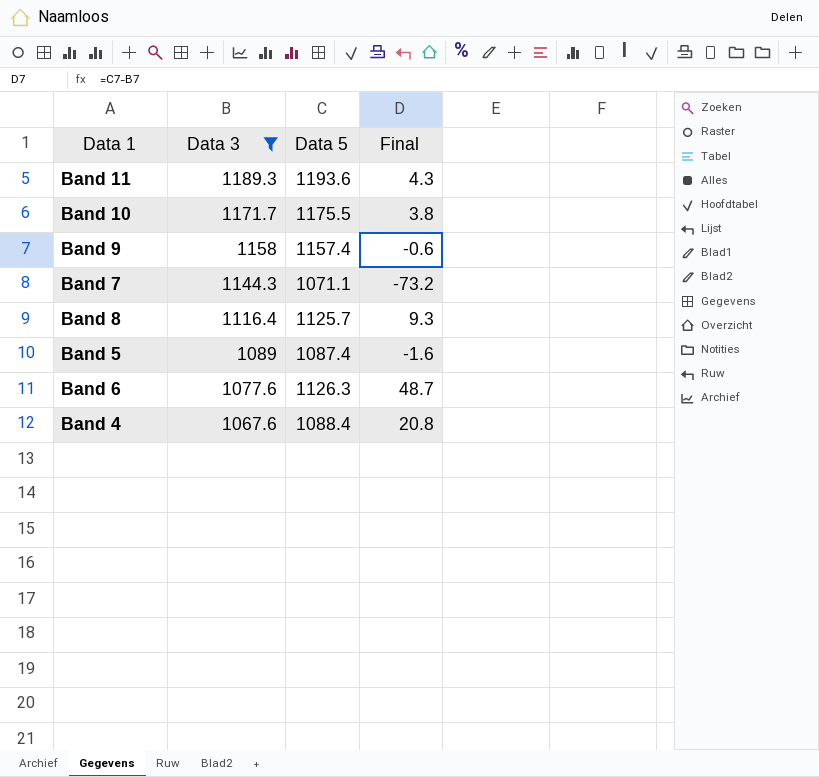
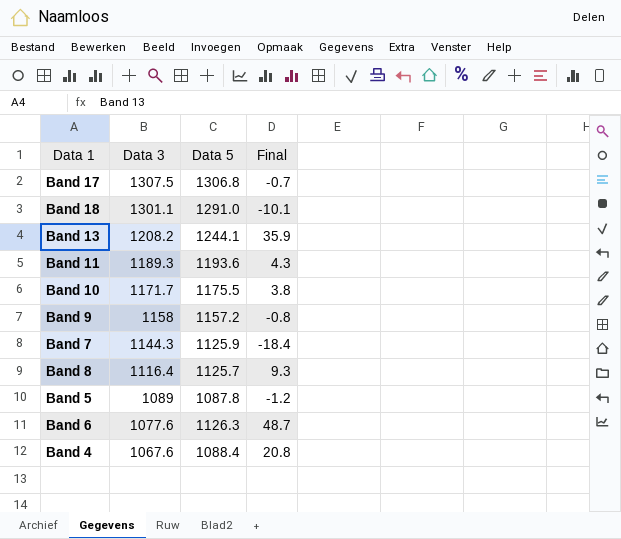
filter: Data 3 <= 1189.3 -> none
Band 9 | Data 5: 1157.4 -> 1157.2
Band 9 | Final: -0.6 -> -0.8
Band 7 | Data 5: 1071.1 -> 1125.9
Band 7 | Final: -73.2 -> -18.4
Band 5 | Data 5: 1087.4 -> 1087.8
Band 5 | Final: -1.6 -> -1.2

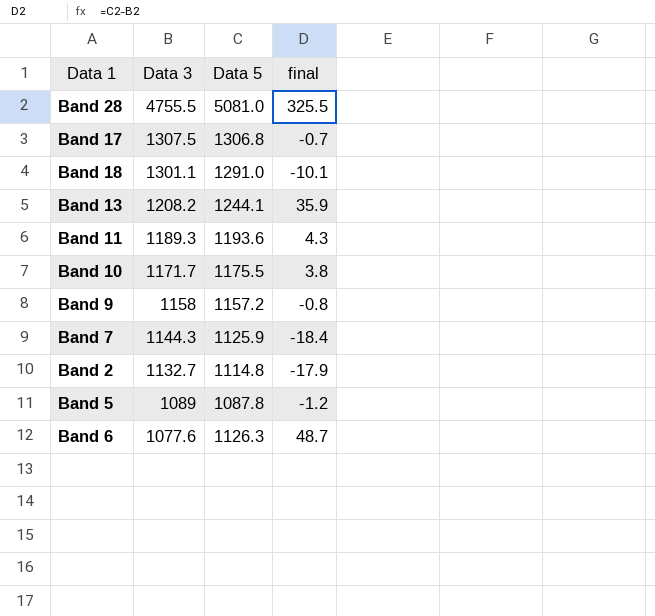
column name: Final -> final
row Band 8: 1116.4 | 1125.7 | 9.3 -> none
row Band 4: 1067.6 | 1088.4 | 20.8 -> none
row Band 28: none -> 4755.5 | 5081.0 | 325.5
row Band 2: none -> 1132.7 | 1114.8 | -17.9

